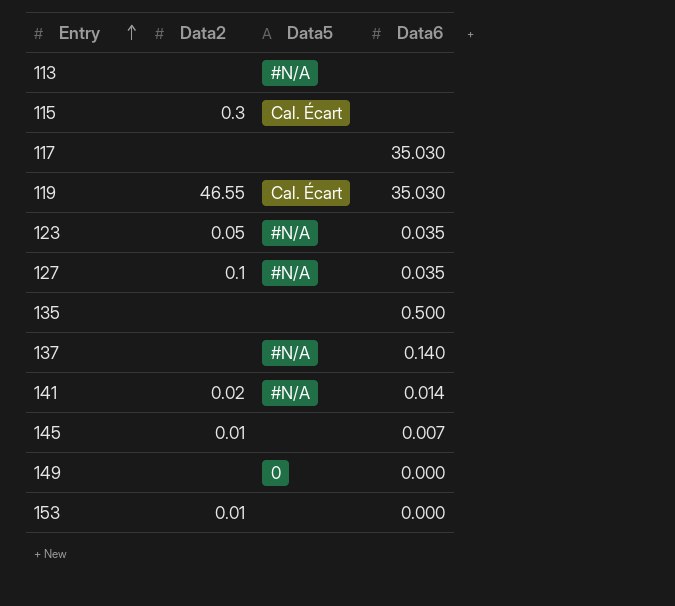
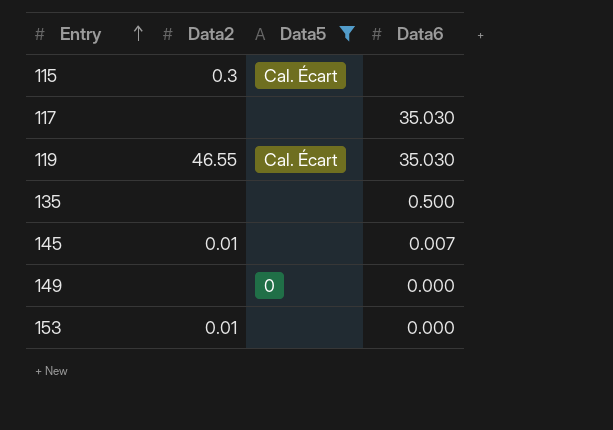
filter: none -> Data5 != #N/A

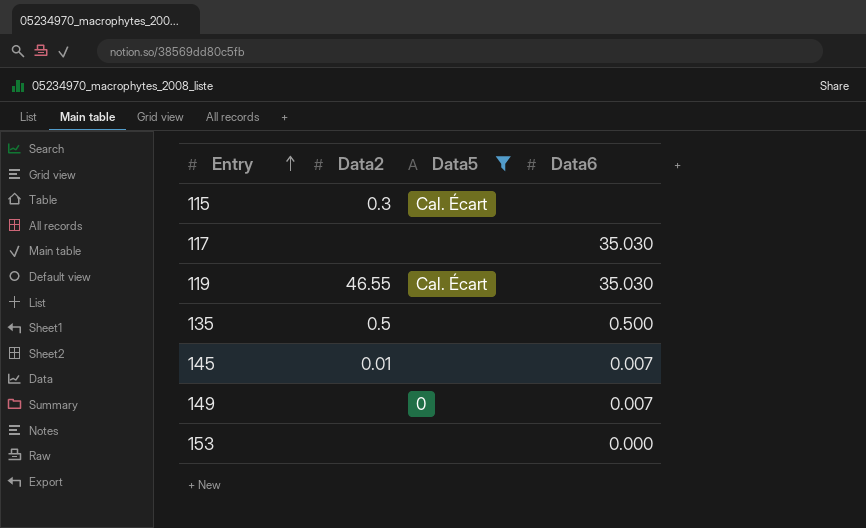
135 | Data2: none -> 0.5
149 | Data6: 0.000 -> 0.007
153 | Data2: 0.01 -> none

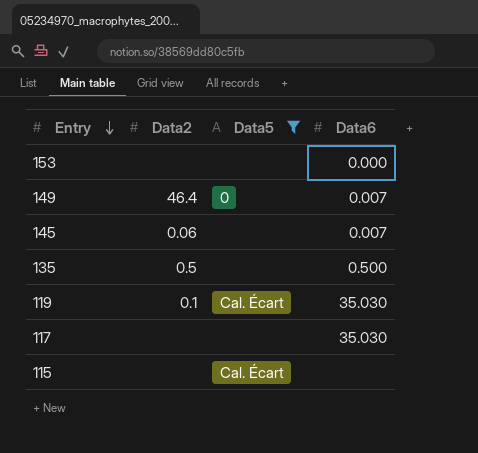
row order: Entry ascending -> Entry descending
149 | Data2: none -> 46.4
145 | Data2: 0.01 -> 0.06
119 | Data2: 46.55 -> 0.1
115 | Data2: 0.3 -> none

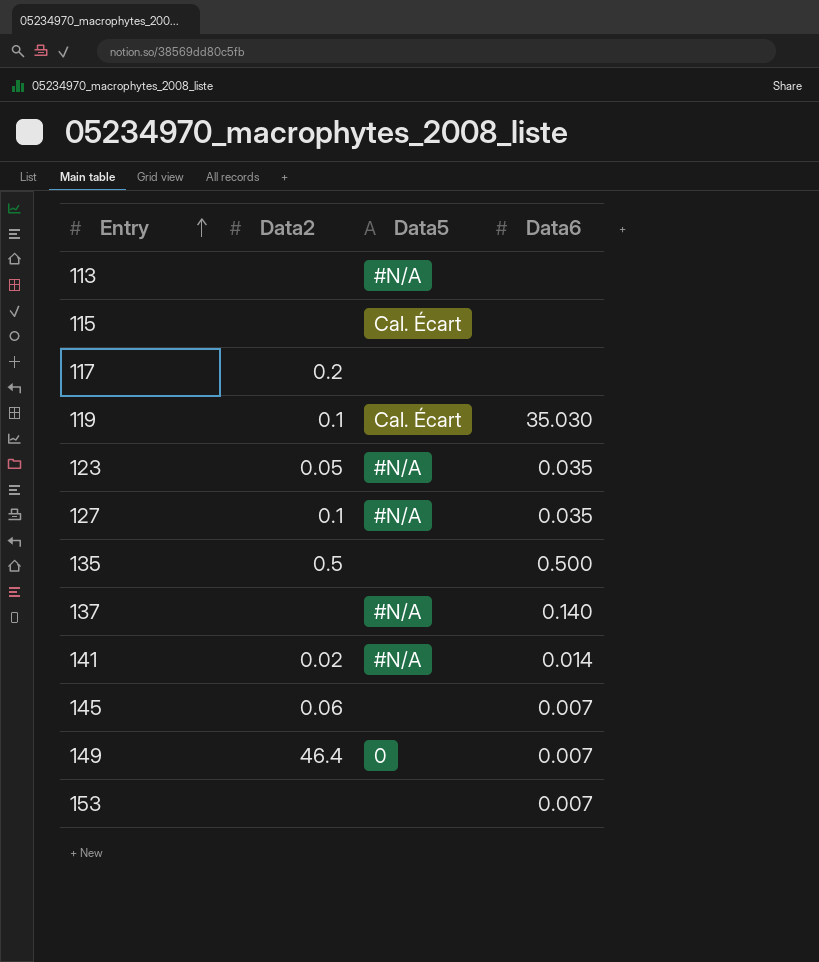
filter: Data5 != #N/A -> none
row order: Entry descending -> Entry ascending
117 | Data2: none -> 0.2
117 | Data6: 35.030 -> none
153 | Data6: 0.000 -> 0.007

